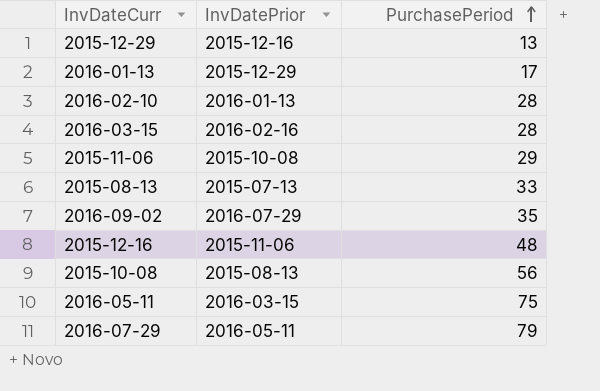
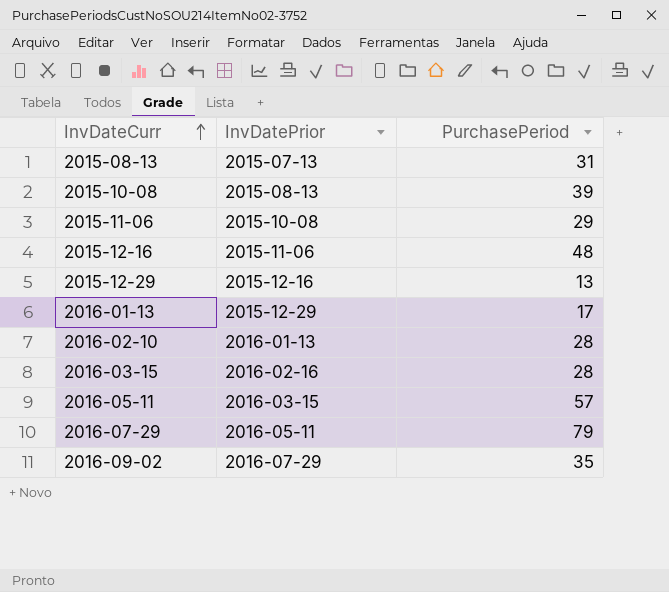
row order: PurchasePeriod ascending -> InvDateCurr ascending
2015-08-13 | PurchasePeriod: 33 -> 31
2015-10-08 | PurchasePeriod: 56 -> 39
2016-05-11 | PurchasePeriod: 75 -> 57

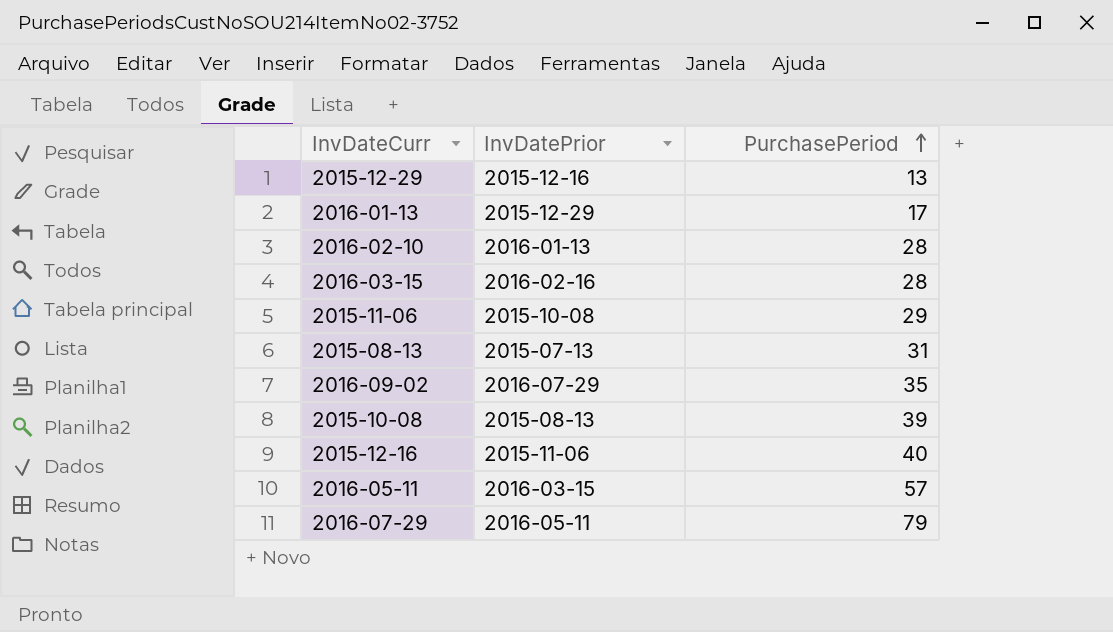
row order: InvDateCurr ascending -> PurchasePeriod ascending
2015-12-16 | PurchasePeriod: 48 -> 40

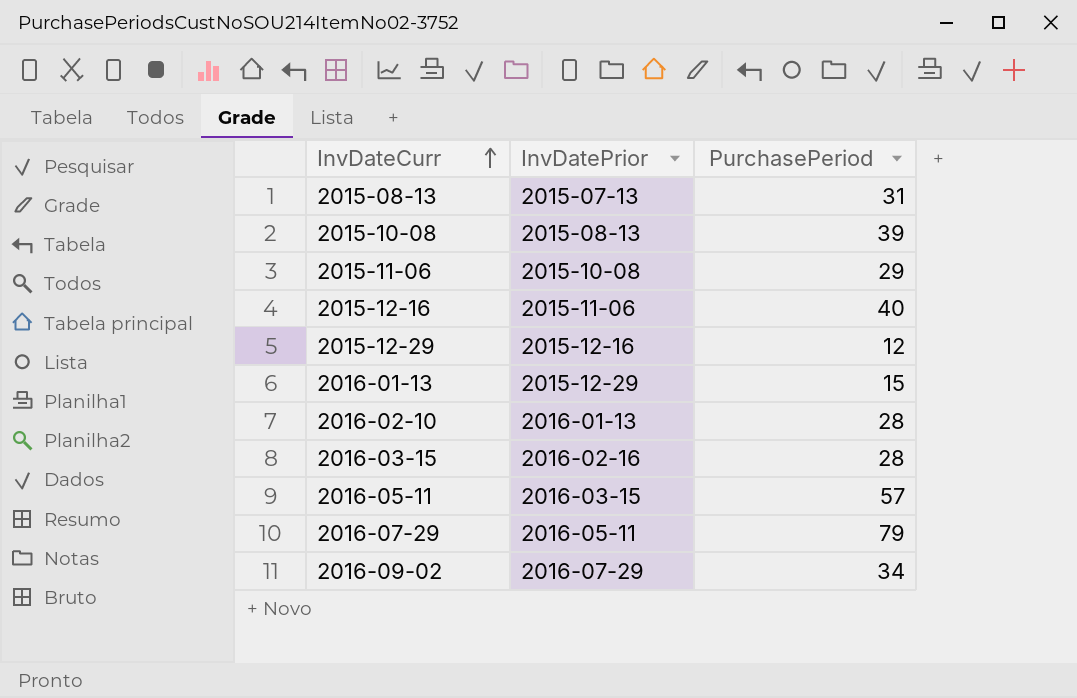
row order: PurchasePeriod ascending -> InvDateCurr ascending
2015-12-29 | PurchasePeriod: 13 -> 12
2016-01-13 | PurchasePeriod: 17 -> 15
2016-09-02 | PurchasePeriod: 35 -> 34

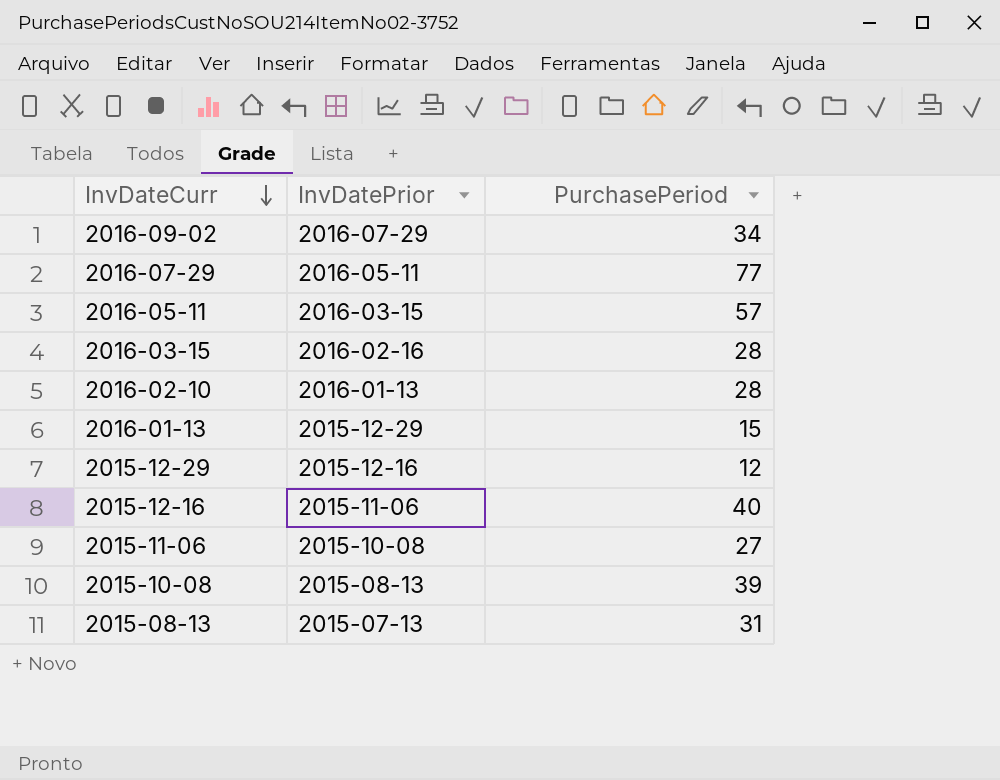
row order: InvDateCurr ascending -> InvDateCurr descending
2016-07-29 | PurchasePeriod: 79 -> 77
2015-11-06 | PurchasePeriod: 29 -> 27

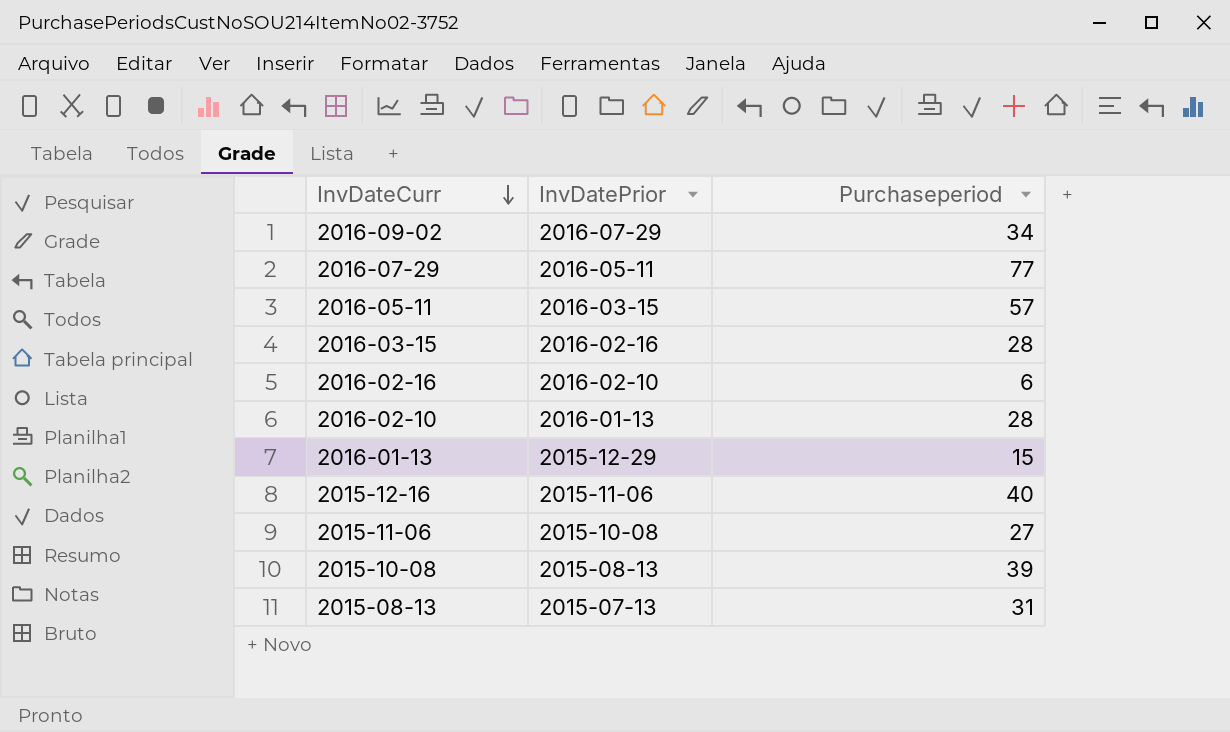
column name: PurchasePeriod -> Purchaseperiod
row 2015-12-29: 2015-12-16 | 12 -> none
row 2016-02-16: none -> 2016-02-10 | 6

